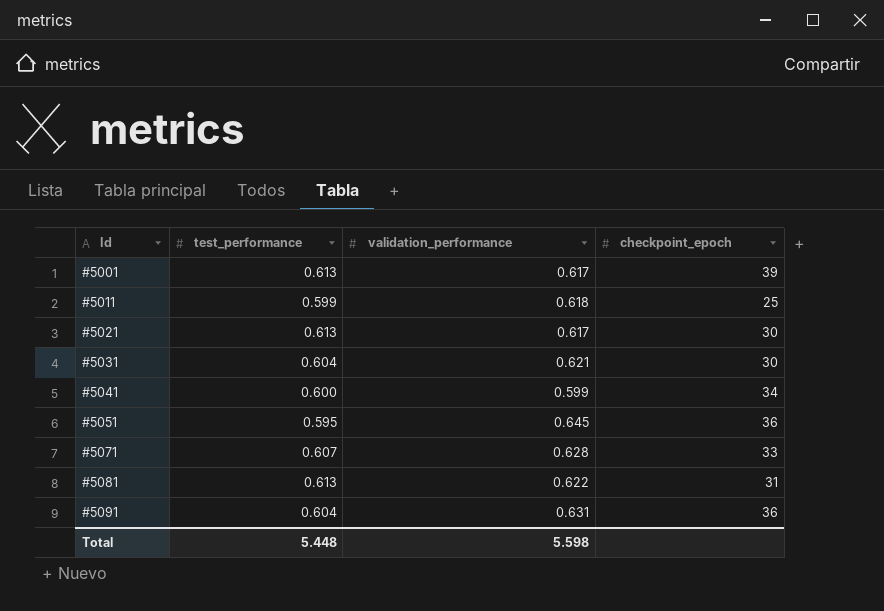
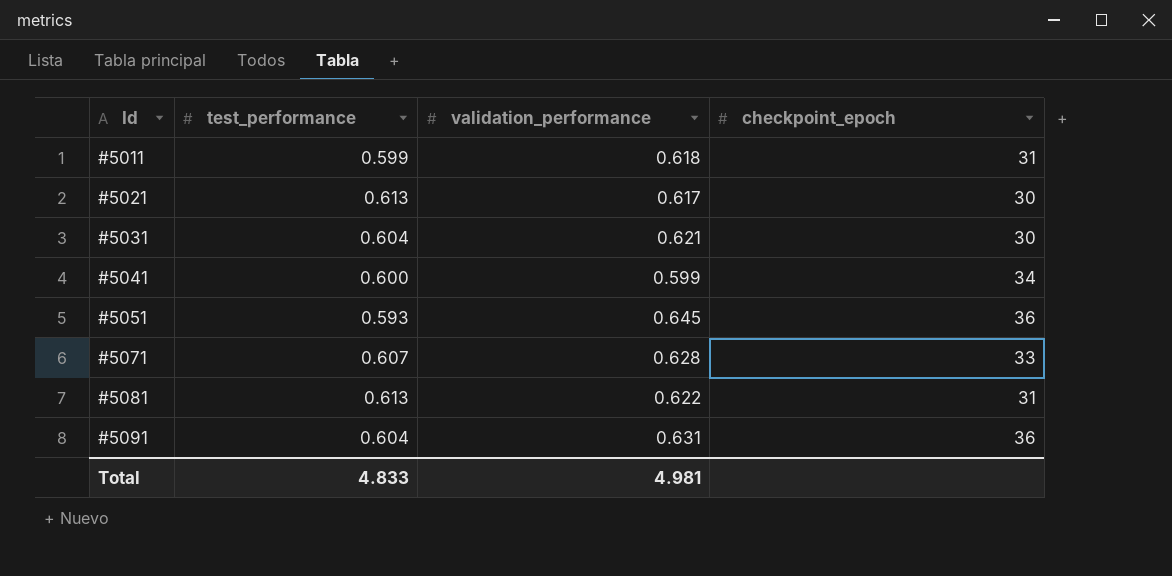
row #5001: 0.613 | 0.617 | 39 -> none
#5011 | checkpoint_epoch: 25 -> 31
#5051 | test_performance: 0.595 -> 0.593
Total | test_performance: 5.448 -> 4.833
Total | validation_performance: 5.598 -> 4.981

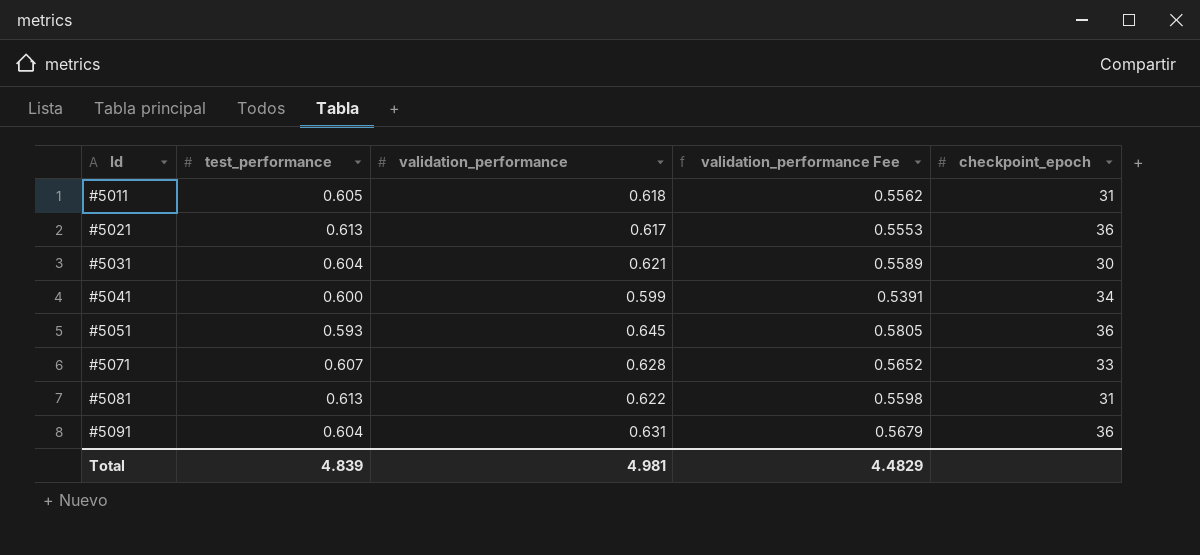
column validation_performance Fee | formula: none -> [validation_performance] * 0.9
#5011 | test_performance: 0.599 -> 0.605
#5021 | checkpoint_epoch: 30 -> 36
Total | test_performance: 4.833 -> 4.839

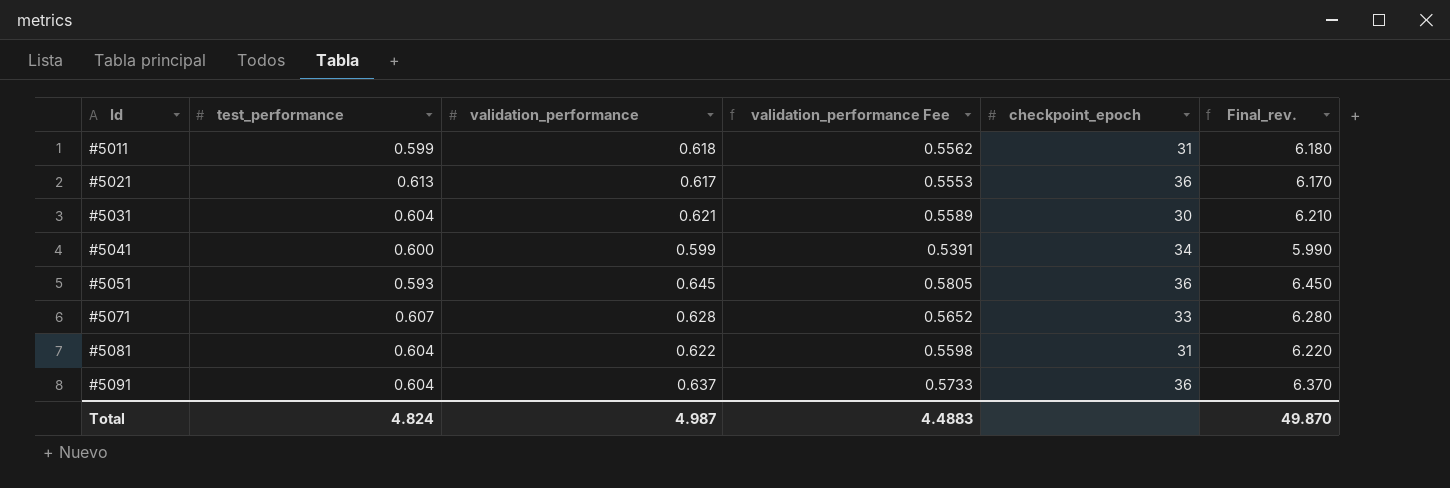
column Final_rev. | formula: none -> [validation_performance] * 10
#5011 | test_performance: 0.605 -> 0.599
#5081 | test_performance: 0.613 -> 0.604
#5091 | validation_performance: 0.631 -> 0.637
#5091 | validation_performance Fee: 0.5679 -> 0.5733
Total | test_performance: 4.839 -> 4.824
Total | validation_performance: 4.981 -> 4.987
Total | validation_performance Fee: 4.4829 -> 4.4883

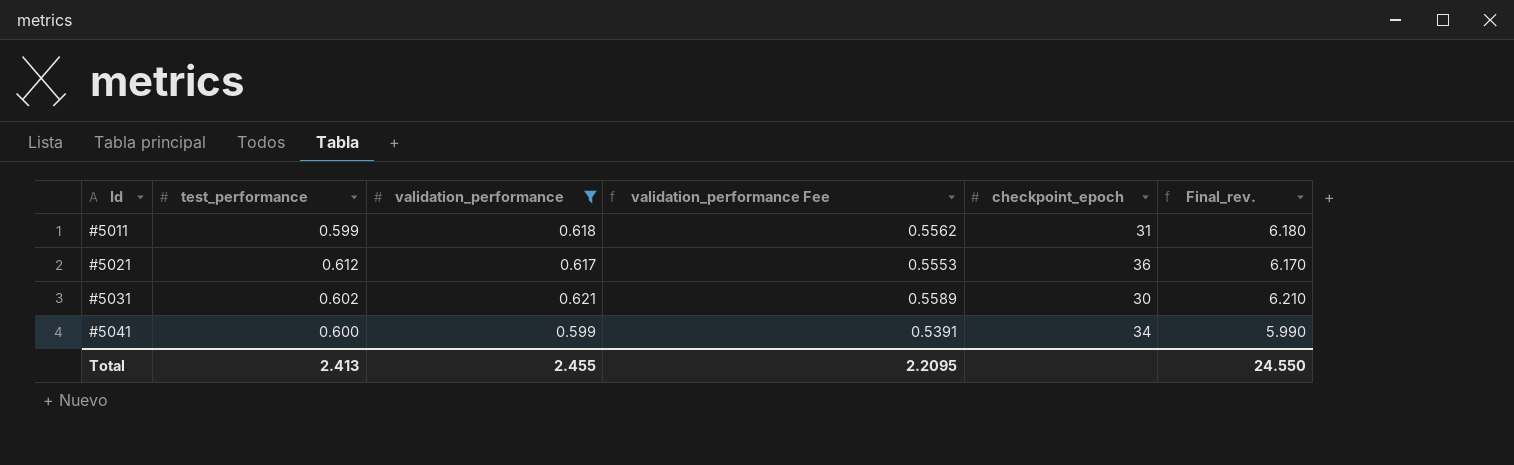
filter: none -> validation_performance <= 0.621
#5021 | test_performance: 0.613 -> 0.612
#5031 | test_performance: 0.604 -> 0.602
Total | test_performance: 4.824 -> 2.413
Total | validation_performance: 4.987 -> 2.455
Total | validation_performance Fee: 4.4883 -> 2.2095
Total | Final_rev.: 49.870 -> 24.550

